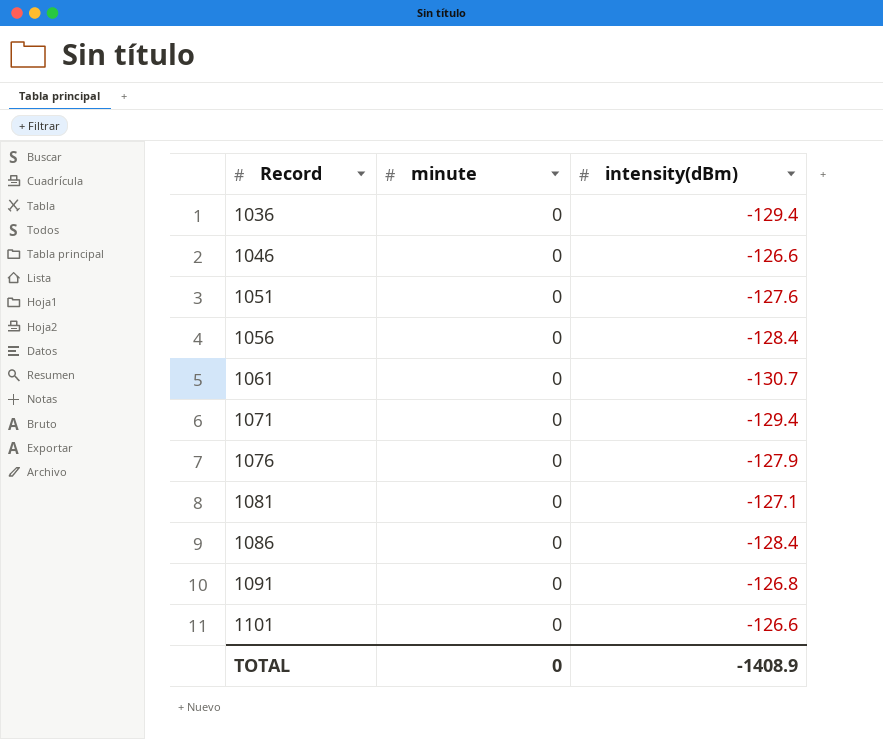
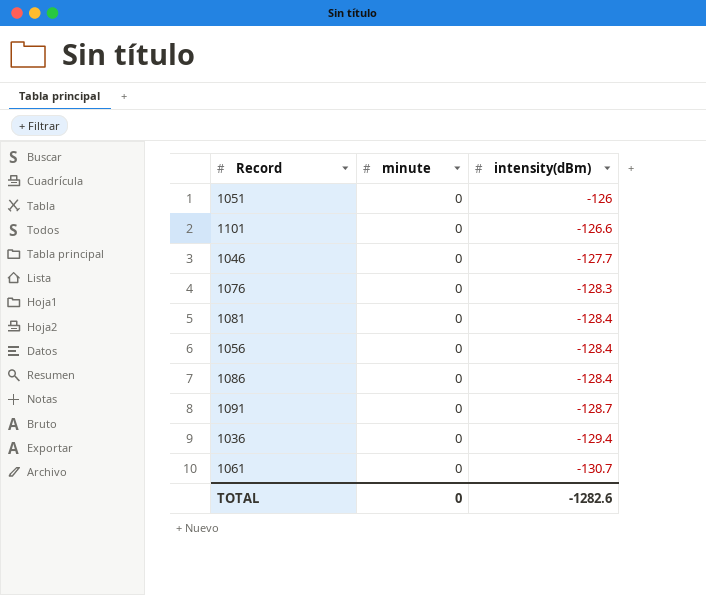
row order: Record ascending -> intensity(dBm) descending
row 1071: 0 | -129.4 -> none
1051 | intensity(dBm): -127.6 -> -126
1046 | intensity(dBm): -126.6 -> -127.7
1076 | intensity(dBm): -127.9 -> -128.3
1081 | intensity(dBm): -127.1 -> -128.4
1091 | intensity(dBm): -126.8 -> -128.7
TOTAL | intensity(dBm): -1408.9 -> -1282.6

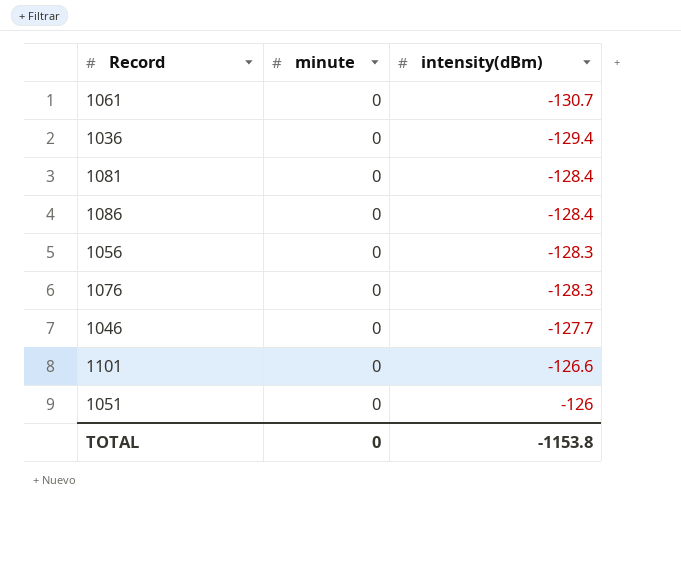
row order: intensity(dBm) descending -> intensity(dBm) ascending
row 1091: 0 | -128.7 -> none
1056 | intensity(dBm): -128.4 -> -128.3
TOTAL | intensity(dBm): -1282.6 -> -1153.8

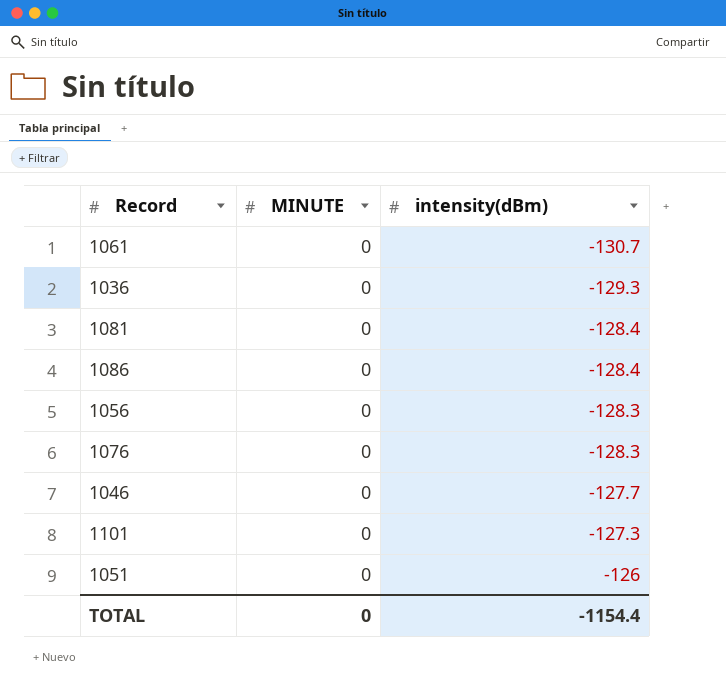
column name: minute -> MINUTE
1036 | intensity(dBm): -129.4 -> -129.3
1101 | intensity(dBm): -126.6 -> -127.3
TOTAL | intensity(dBm): -1153.8 -> -1154.4

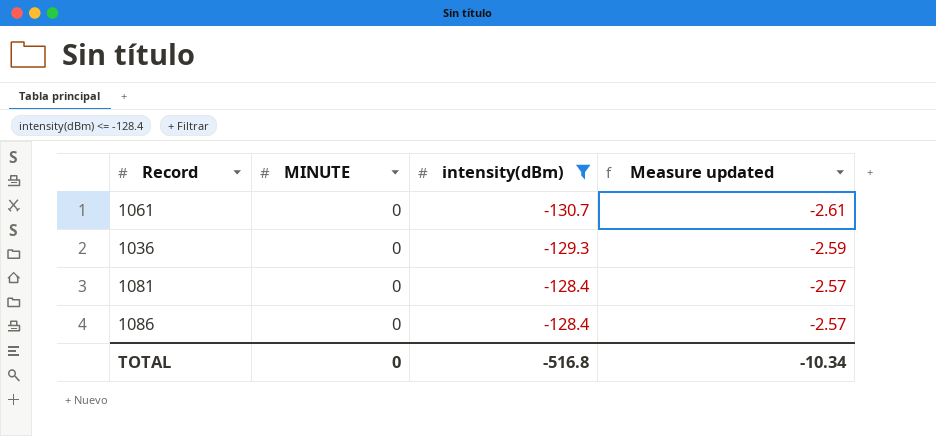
filter: none -> intensity(dBm) <= -128.4
column Measure updated | formula: none -> [intensity(dBm)] * 0.02
TOTAL | intensity(dBm): -1154.4 -> -516.8

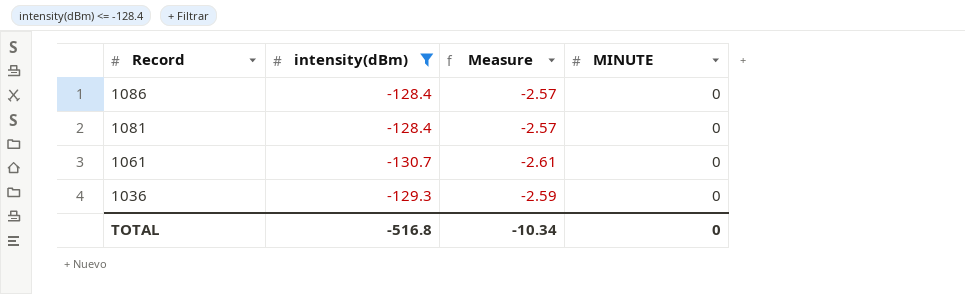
row order: intensity(dBm) ascending -> Record descending
column name: Measure updated -> Measure
column MINUTE | position: 2 -> 4

